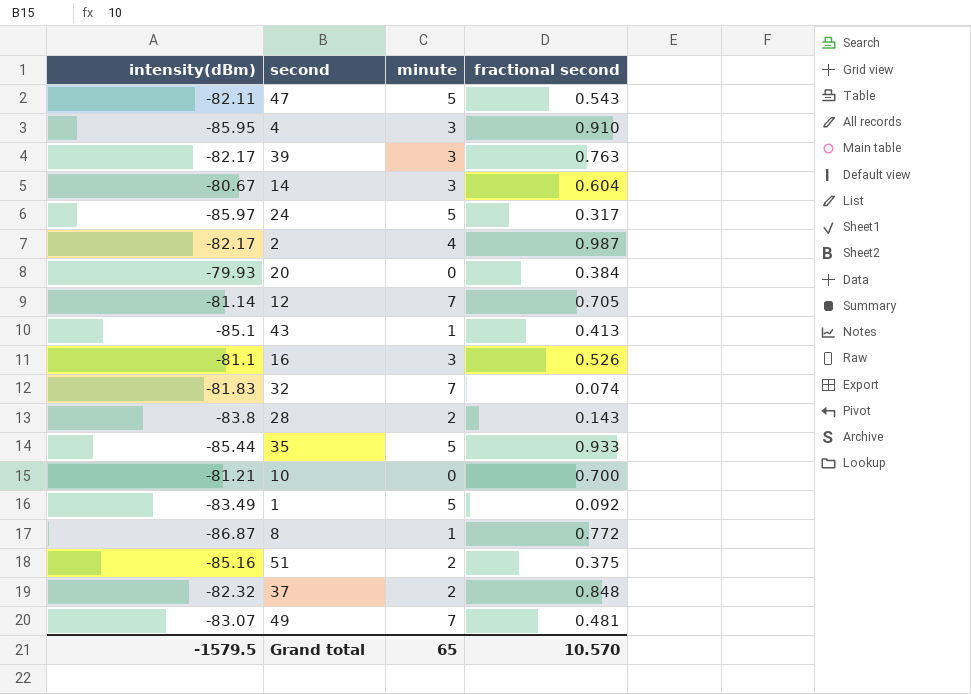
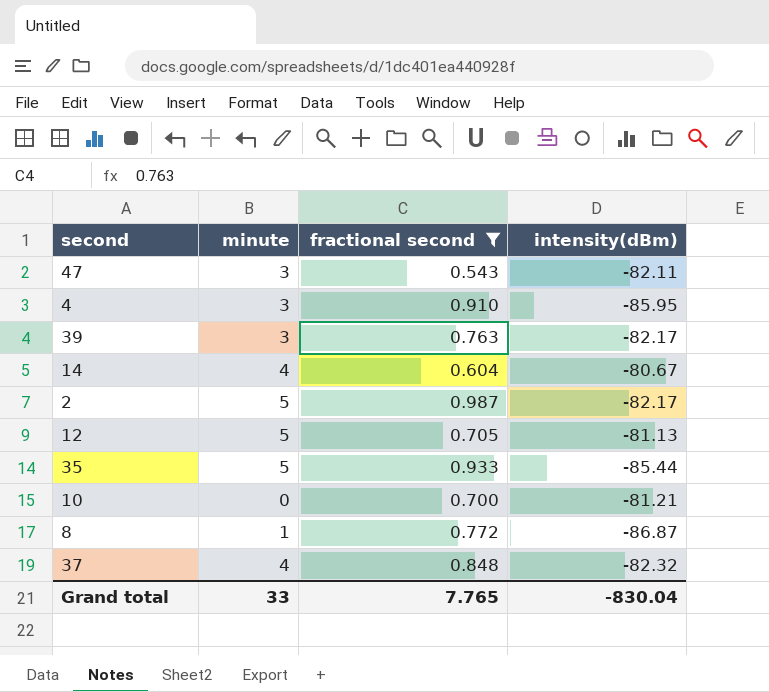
filter: none -> fractional second >= 0.543
column intensity(dBm) | position: 1 -> 4
47 | minute: 5 -> 3
14 | minute: 3 -> 4
2 | minute: 4 -> 5
12 | minute: 7 -> 5
12 | intensity(dBm): -81.14 -> -81.13
37 | minute: 2 -> 4
Grand total | minute: 65 -> 33
Grand total | fractional second: 10.570 -> 7.765
Grand total | intensity(dBm): -1579.5 -> -830.04

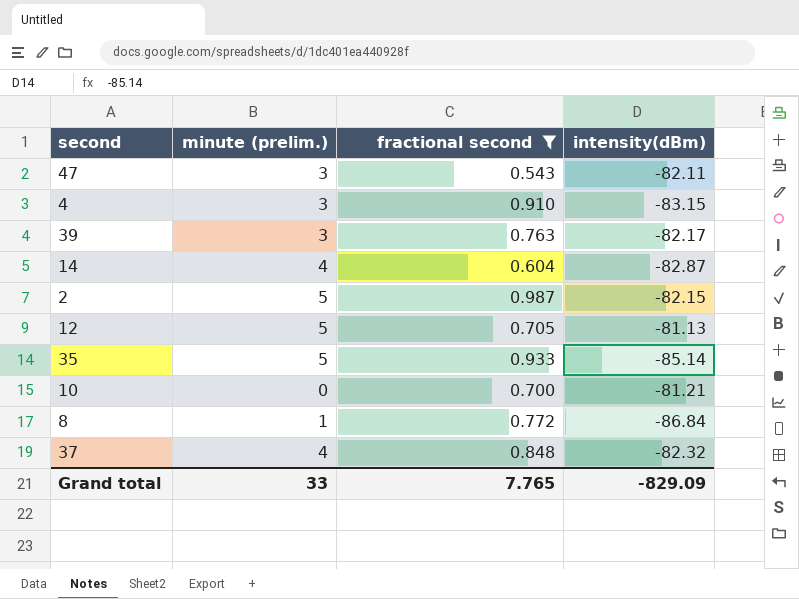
column name: minute -> minute (prelim.)
4 | intensity(dBm): -85.95 -> -83.15
14 | intensity(dBm): -80.67 -> -82.87
2 | intensity(dBm): -82.17 -> -82.15
35 | intensity(dBm): -85.44 -> -85.14
8 | intensity(dBm): -86.87 -> -86.84
Grand total | intensity(dBm): -830.04 -> -829.09

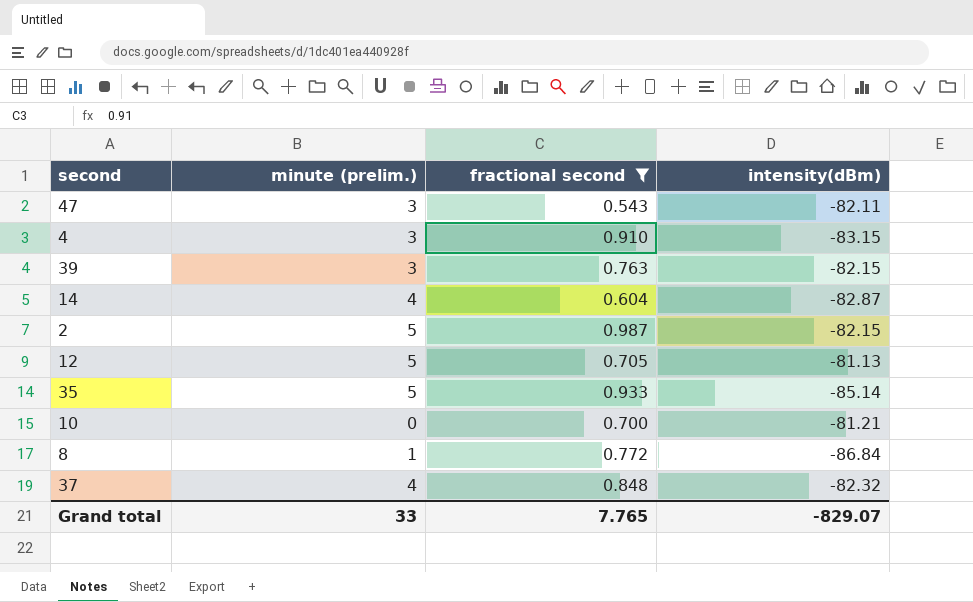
39 | intensity(dBm): -82.17 -> -82.15
Grand total | intensity(dBm): -829.09 -> -829.07

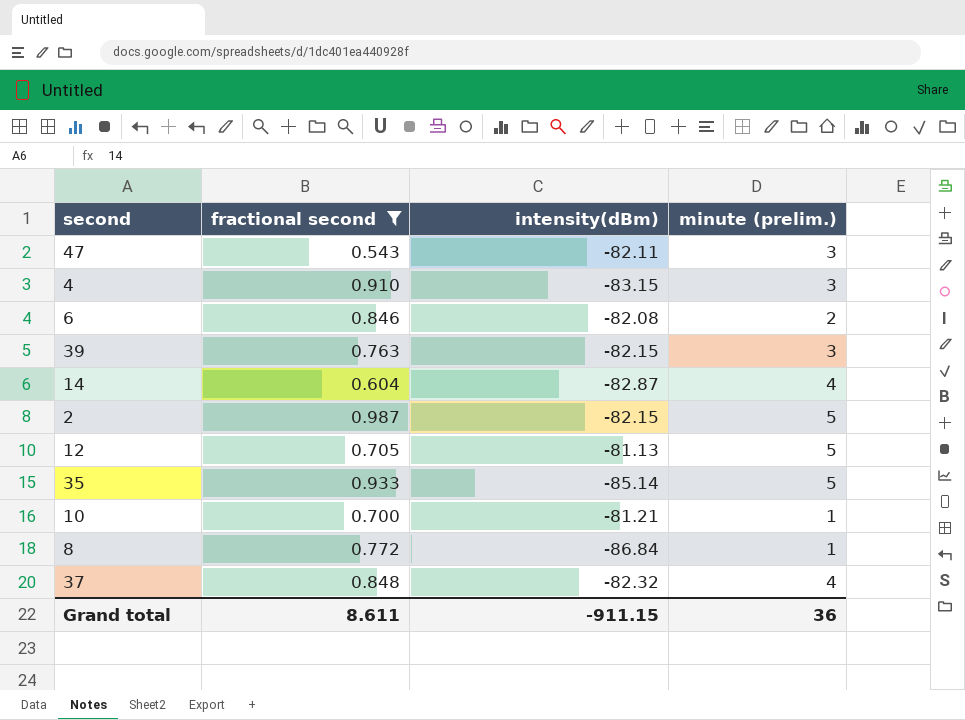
column minute (prelim.) | position: 2 -> 4
row 6: none -> 0.846 | -82.08 | 2
10 | minute (prelim.): 0 -> 1
Grand total | fractional second: 7.765 -> 8.611
Grand total | intensity(dBm): -829.07 -> -911.15
Grand total | minute (prelim.): 33 -> 36

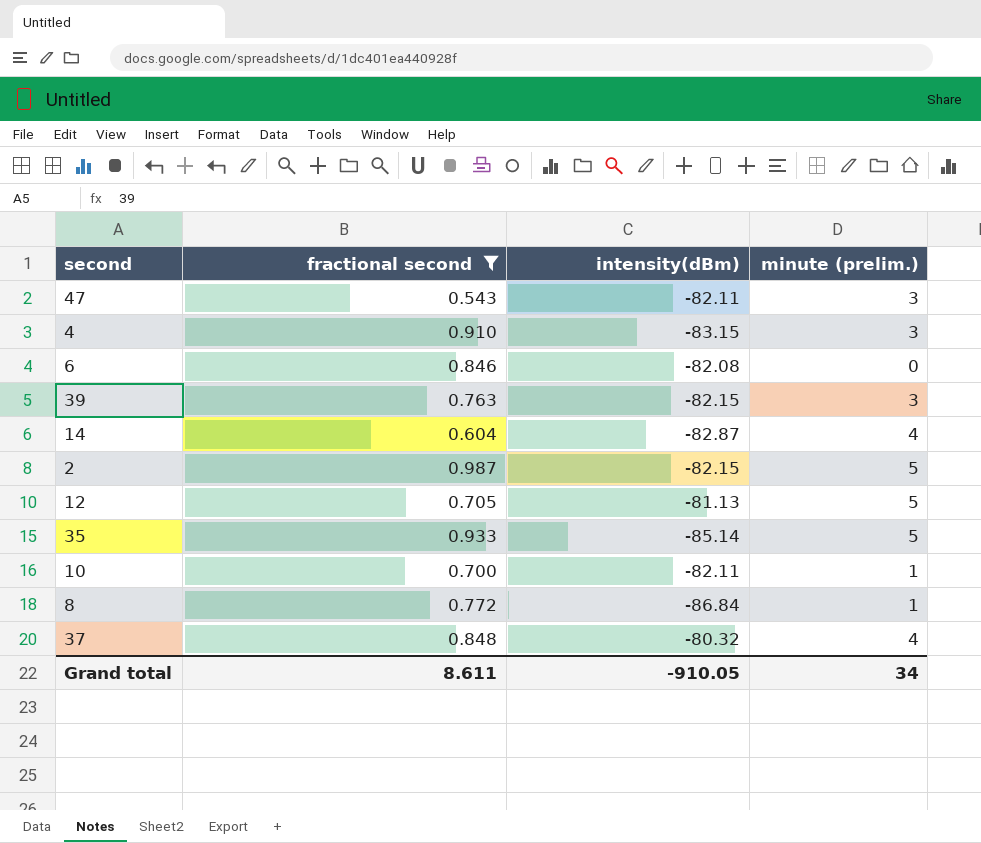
6 | minute (prelim.): 2 -> 0
10 | intensity(dBm): -81.21 -> -82.11
37 | intensity(dBm): -82.32 -> -80.32
Grand total | intensity(dBm): -911.15 -> -910.05
Grand total | minute (prelim.): 36 -> 34

